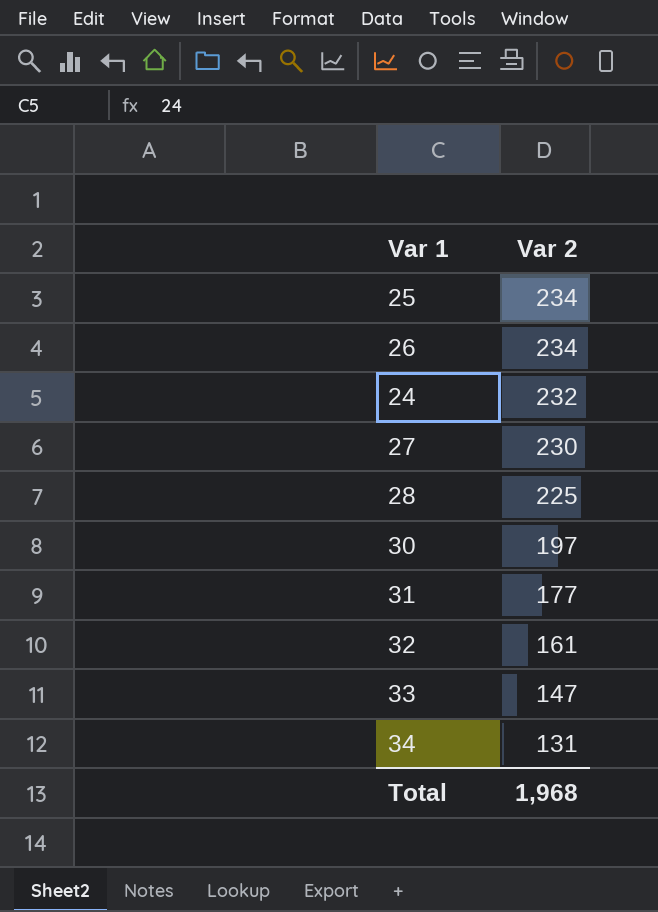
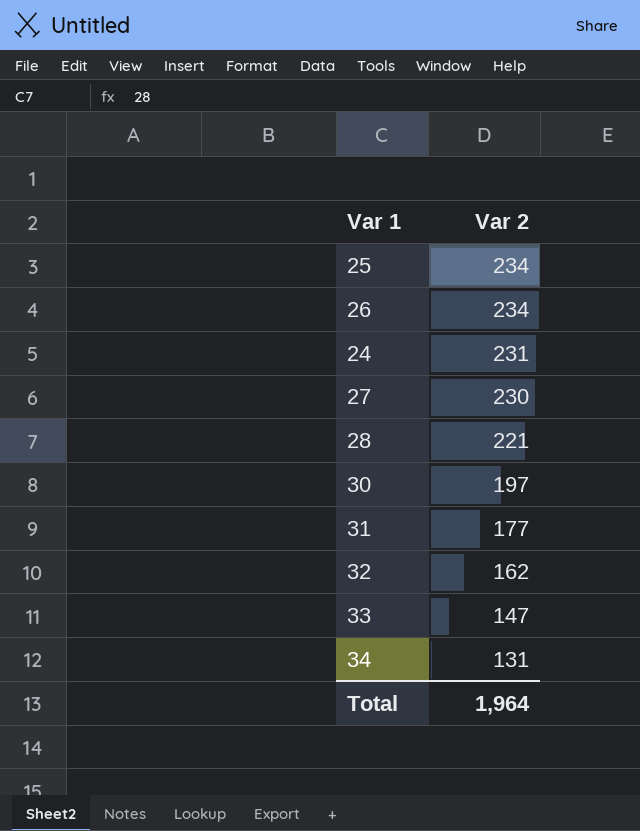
24 | Var 2: 232 -> 231
28 | Var 2: 225 -> 221
32 | Var 2: 161 -> 162
Total | Var 2: 1,968 -> 1,964

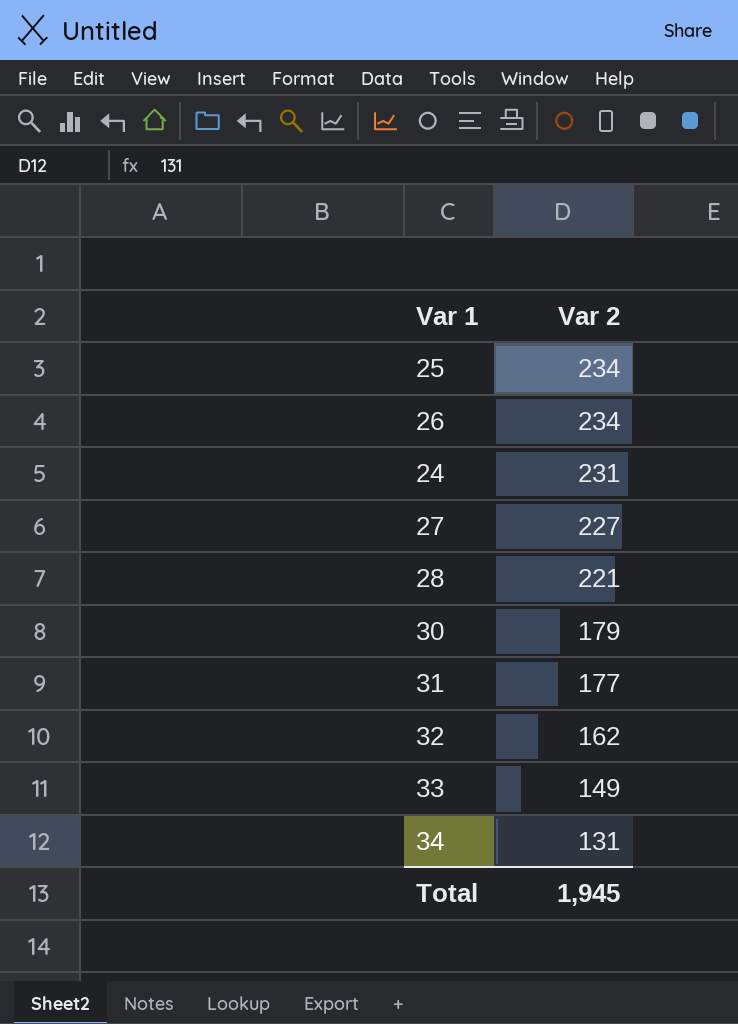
27 | Var 2: 230 -> 227
30 | Var 2: 197 -> 179
33 | Var 2: 147 -> 149
Total | Var 2: 1,964 -> 1,945

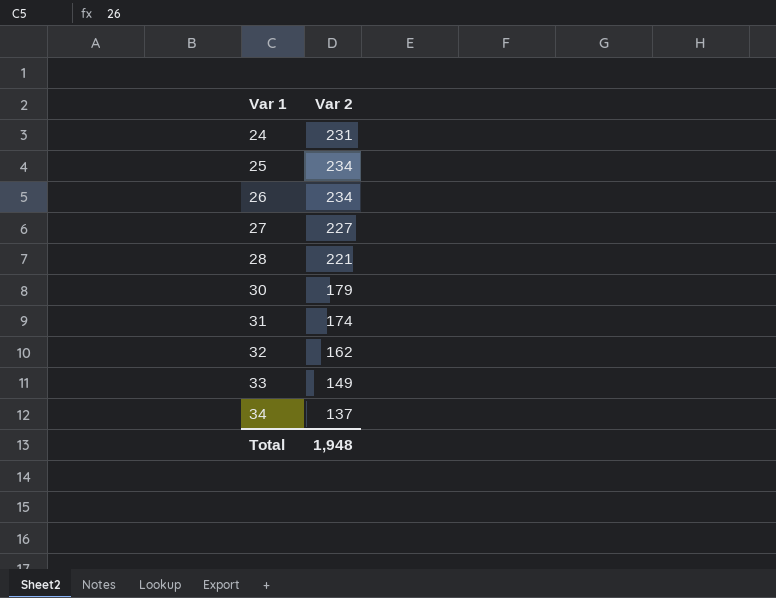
row order: Var 2 descending -> Var 1 ascending
31 | Var 2: 177 -> 174
34 | Var 2: 131 -> 137
Total | Var 2: 1,945 -> 1,948

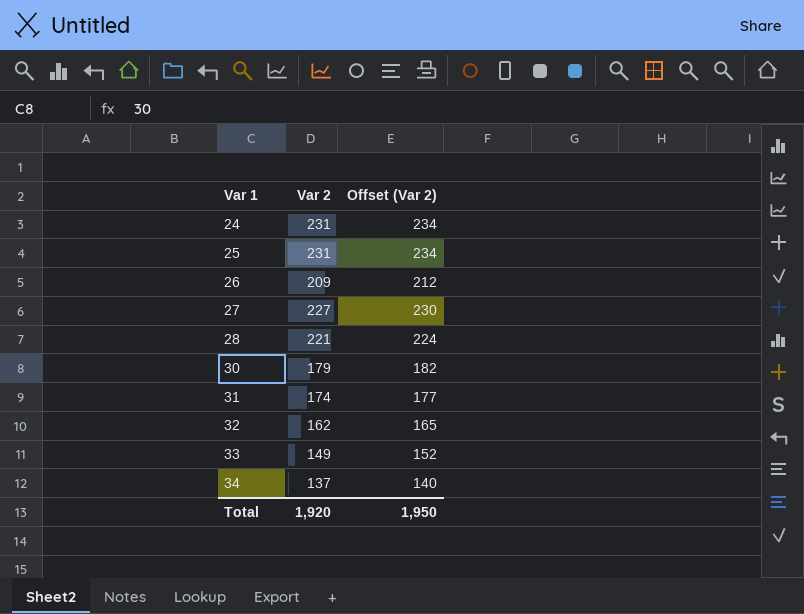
column Offset (Var 2) | formula: none -> [Var 2] + 3
25 | Var 2: 234 -> 231
26 | Var 2: 234 -> 209
Total | Var 2: 1,948 -> 1,920

